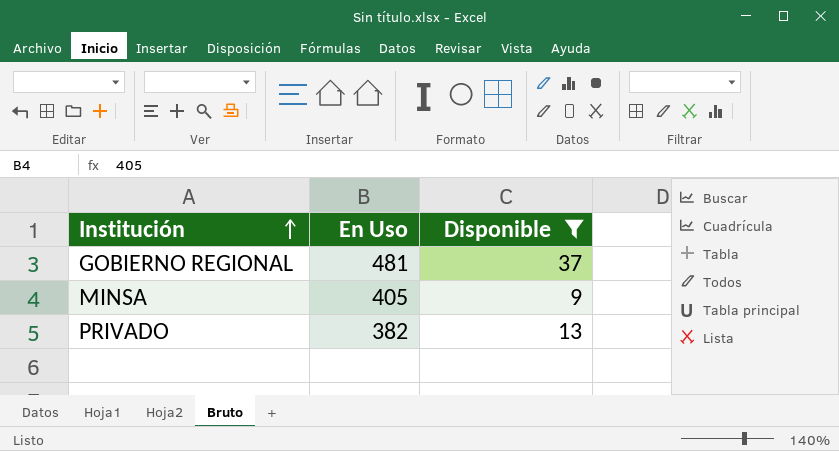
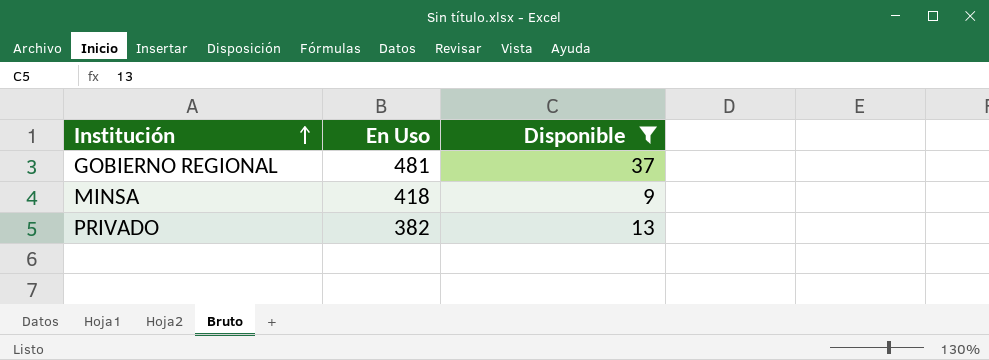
MINSA | En Uso: 405 -> 418

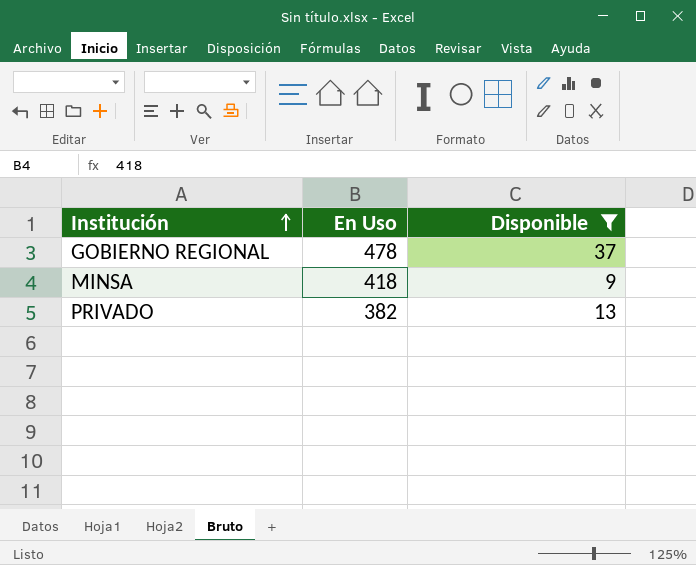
GOBIERNO REGIONAL | En Uso: 481 -> 478

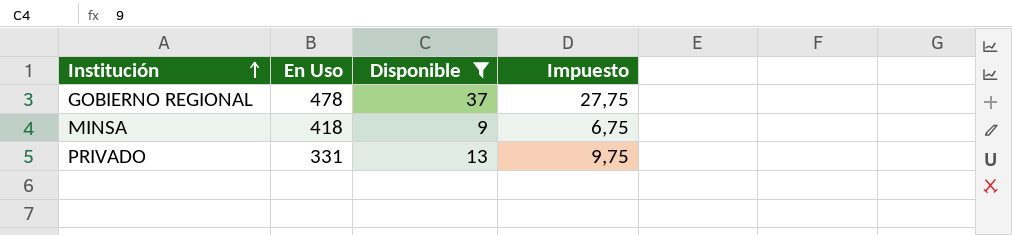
column Impuesto | formula: none -> [Disponible] * 0,75
PRIVADO | En Uso: 382 -> 331

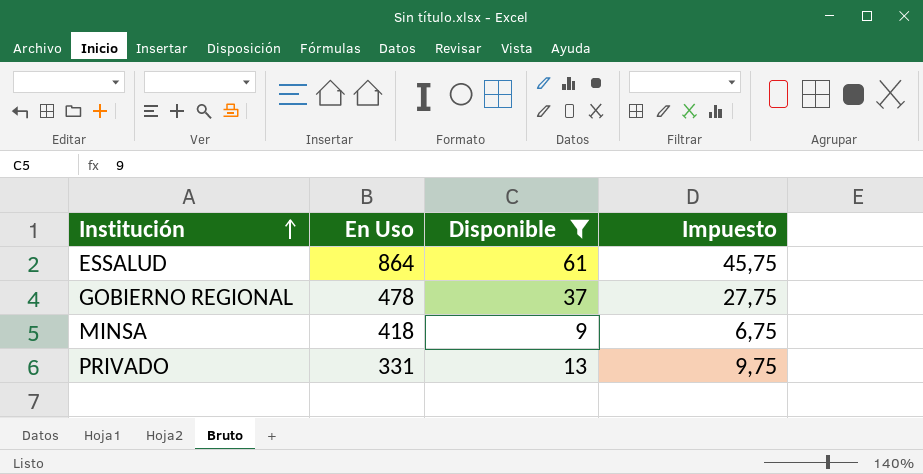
row ESSALUD: none -> 864 | 61 | 45,75

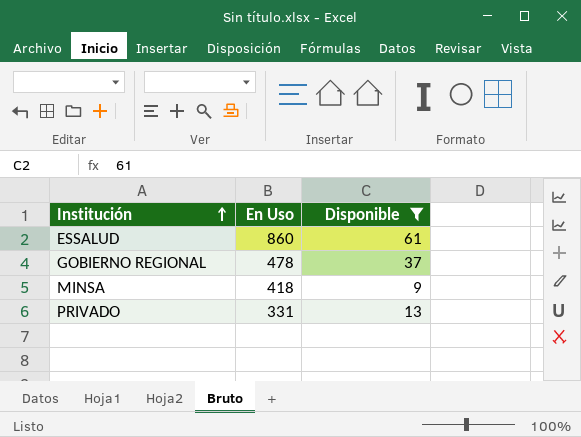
column Impuesto | formula: [Disponible] * 0,75 -> none
ESSALUD | En Uso: 864 -> 860

